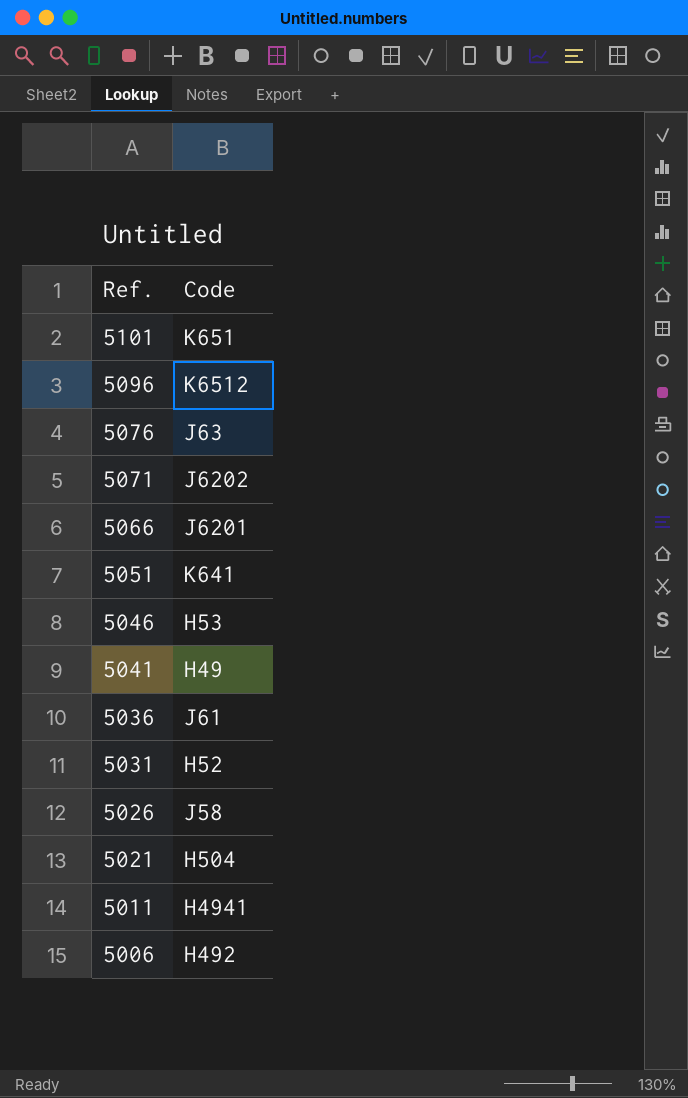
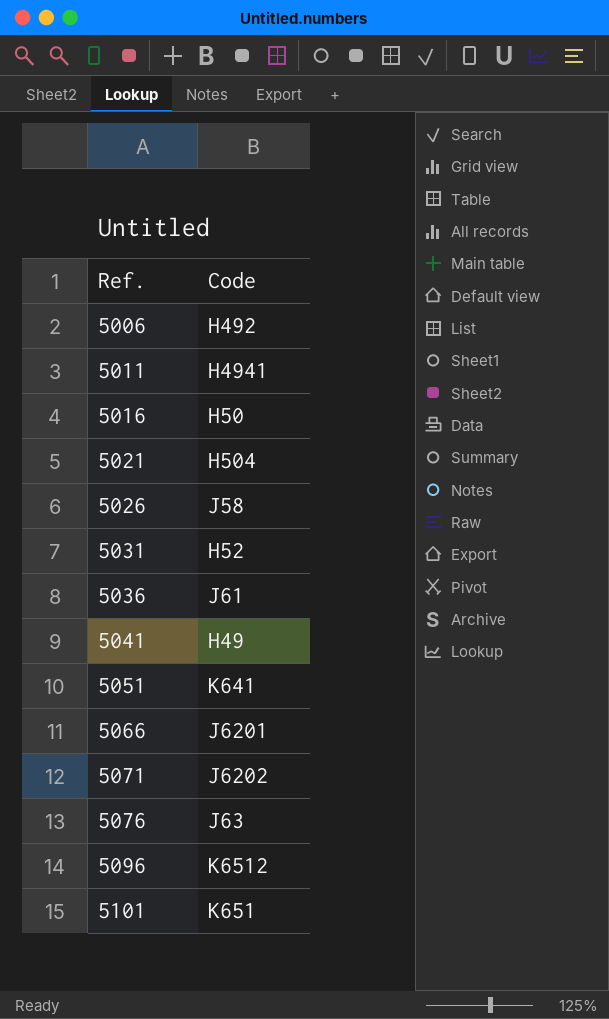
row order: Ref. descending -> Ref. ascending
row 5046: H53 -> none
row 5016: none -> H50

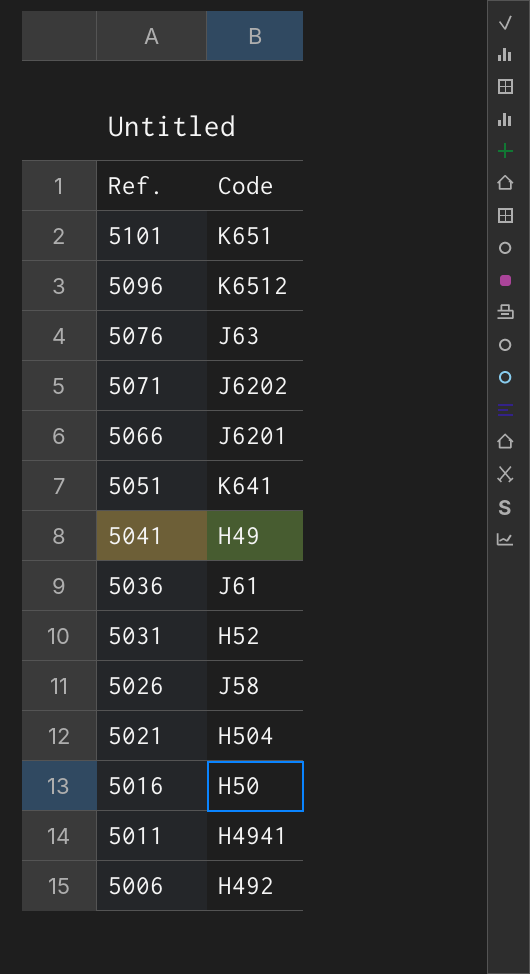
row order: Ref. ascending -> Ref. descending

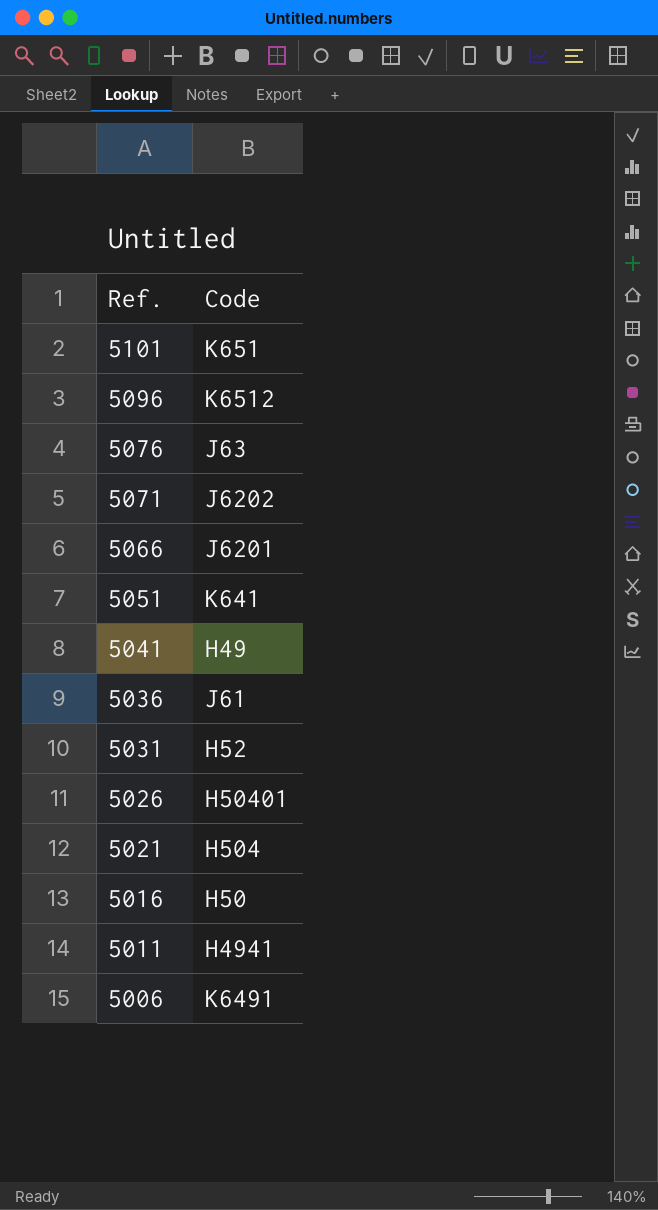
5026 | Code: J58 -> H50401
5006 | Code: H492 -> K6491

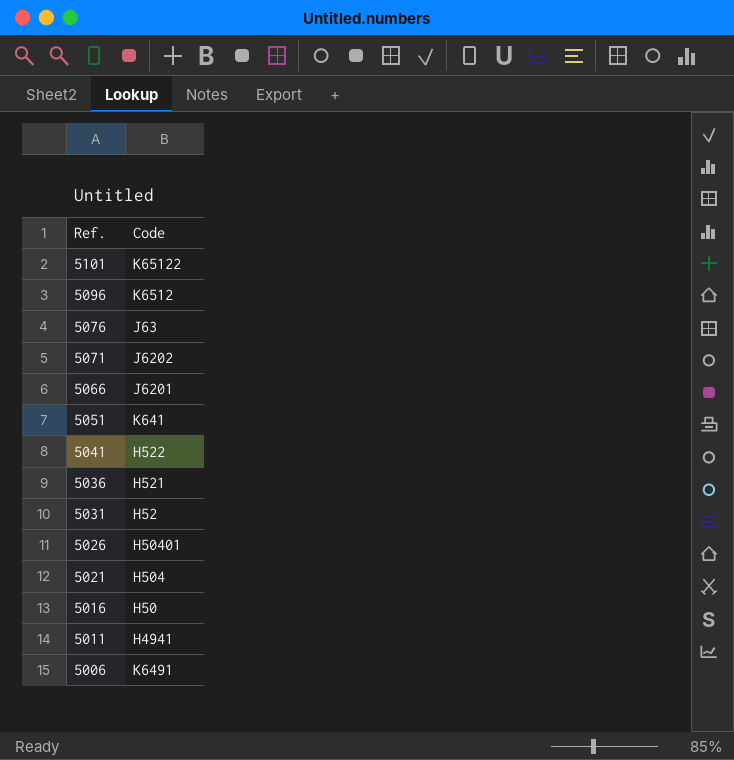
5101 | Code: K651 -> K65122
5041 | Code: H49 -> H522
5036 | Code: J61 -> H521

